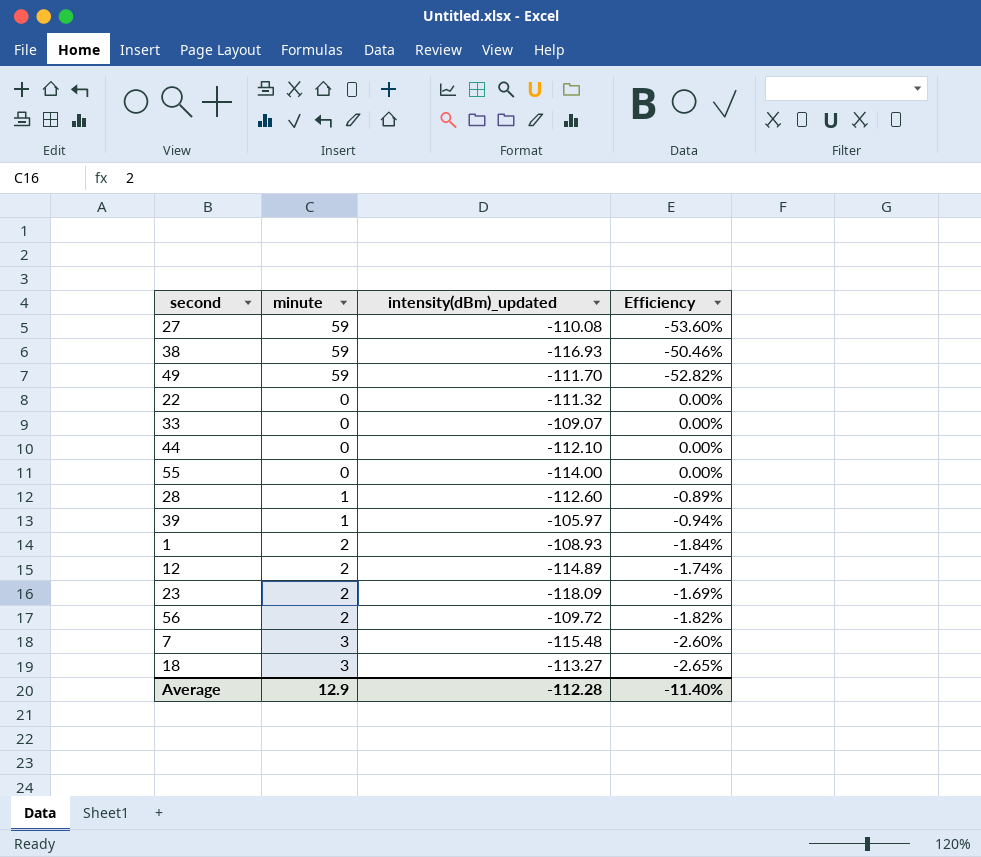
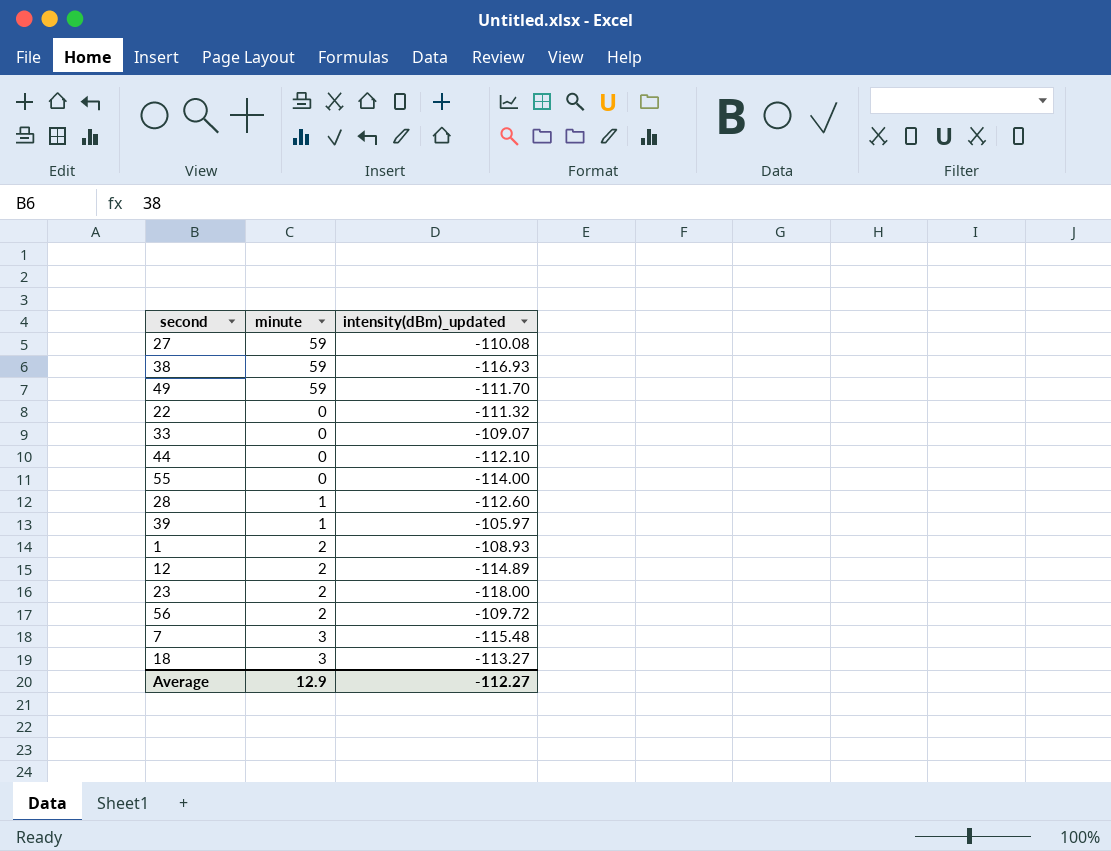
column Efficiency | formula: [minute] / [intensity(dBm)_updated] -> none
23 | intensity(dBm)_updated: -118.09 -> -118.00
Average | intensity(dBm)_updated: -112.28 -> -112.27

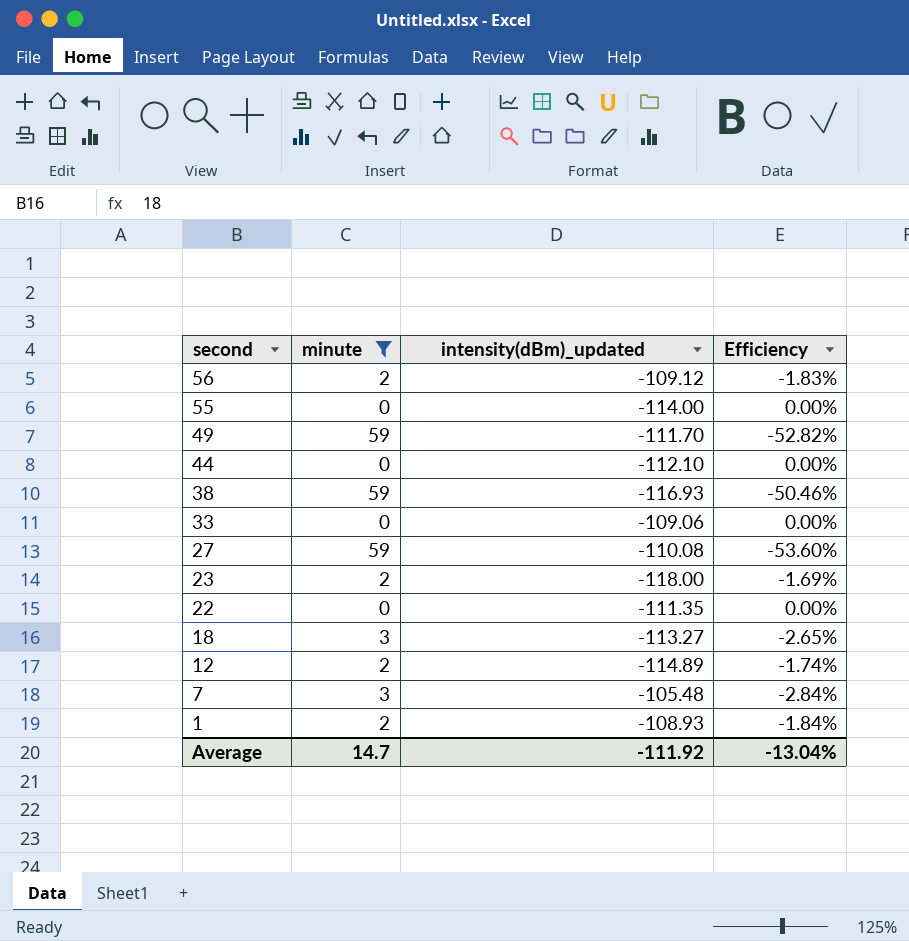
filter: none -> minute != 1
row order: none -> second descending
column Efficiency | formula: none -> [minute] / [intensity(dBm)_updated]
56 | intensity(dBm)_updated: -109.72 -> -109.12
33 | intensity(dBm)_updated: -109.07 -> -109.06
22 | intensity(dBm)_updated: -111.32 -> -111.35
7 | intensity(dBm)_updated: -115.48 -> -105.48
Average | minute: 12.9 -> 14.7
Average | intensity(dBm)_updated: -112.27 -> -111.92

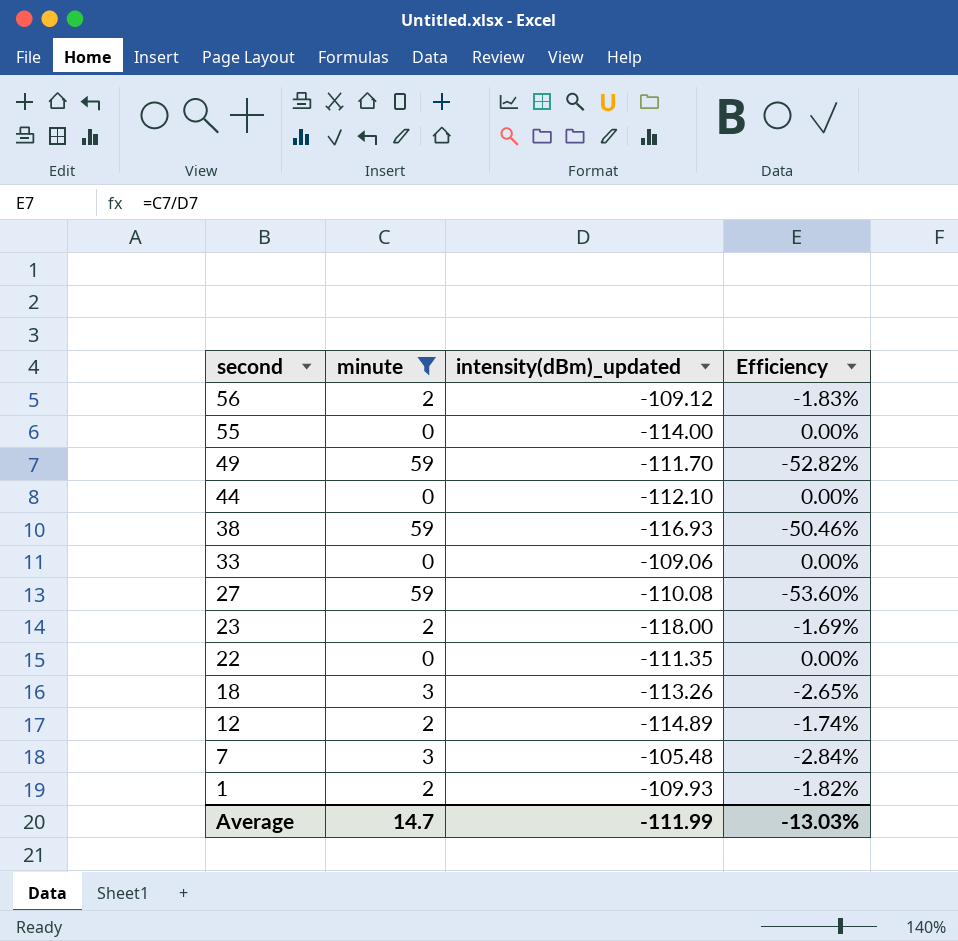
18 | intensity(dBm)_updated: -113.27 -> -113.26
1 | intensity(dBm)_updated: -108.93 -> -109.93
1 | Efficiency: -1.84% -> -1.82%
Average | intensity(dBm)_updated: -111.92 -> -111.99
Average | Efficiency: -13.04% -> -13.03%

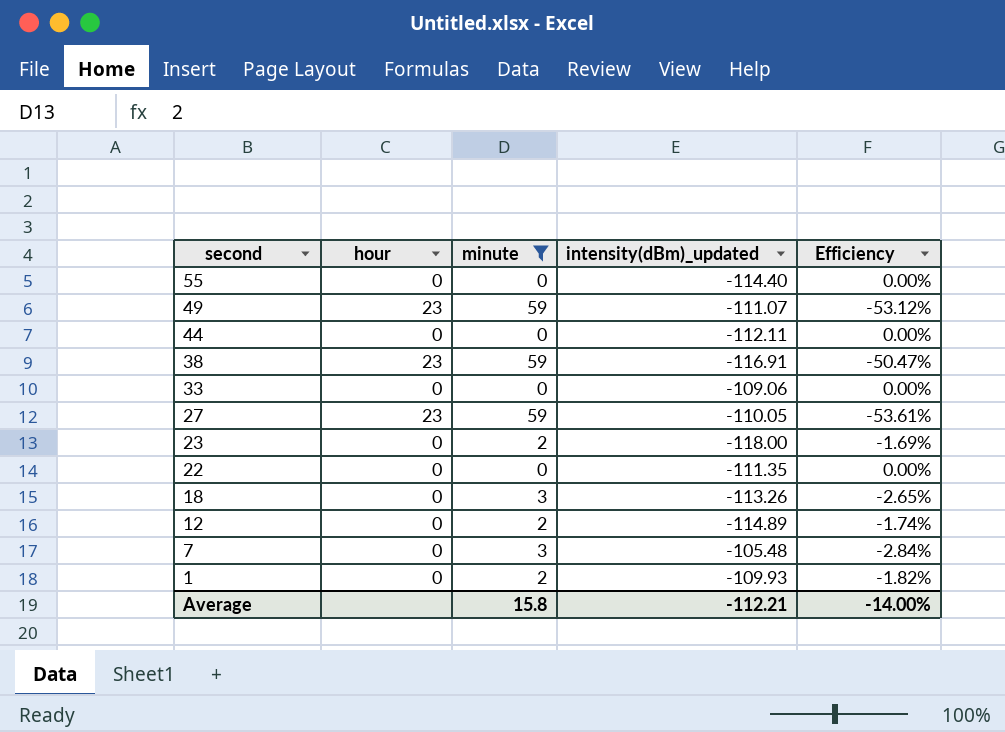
column hour | position: none -> 2
row 56: 2 | -109.12 | -1.83% -> none
55 | intensity(dBm)_updated: -114.00 -> -114.40
49 | intensity(dBm)_updated: -111.70 -> -111.07
49 | Efficiency: -52.82% -> -53.12%
44 | intensity(dBm)_updated: -112.10 -> -112.11
38 | intensity(dBm)_updated: -116.93 -> -116.91
38 | Efficiency: -50.46% -> -50.47%
27 | intensity(dBm)_updated: -110.08 -> -110.05
27 | Efficiency: -53.60% -> -53.61%
Average | minute: 14.7 -> 15.8
Average | intensity(dBm)_updated: -111.99 -> -112.21
Average | Efficiency: -13.03% -> -14.00%

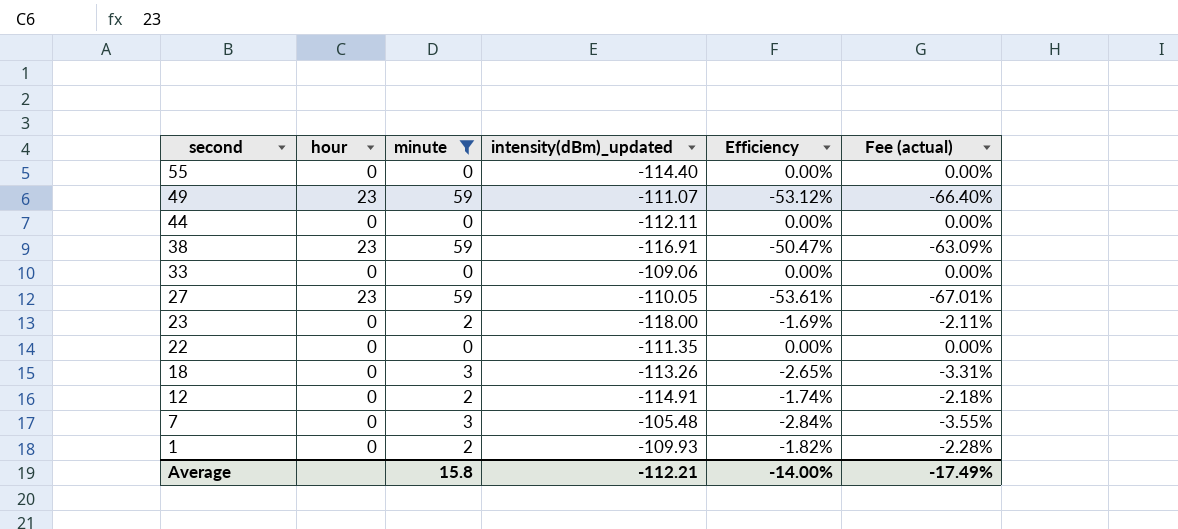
column Fee (actual) | formula: none -> [Efficiency] * 1.25
12 | intensity(dBm)_updated: -114.89 -> -114.91

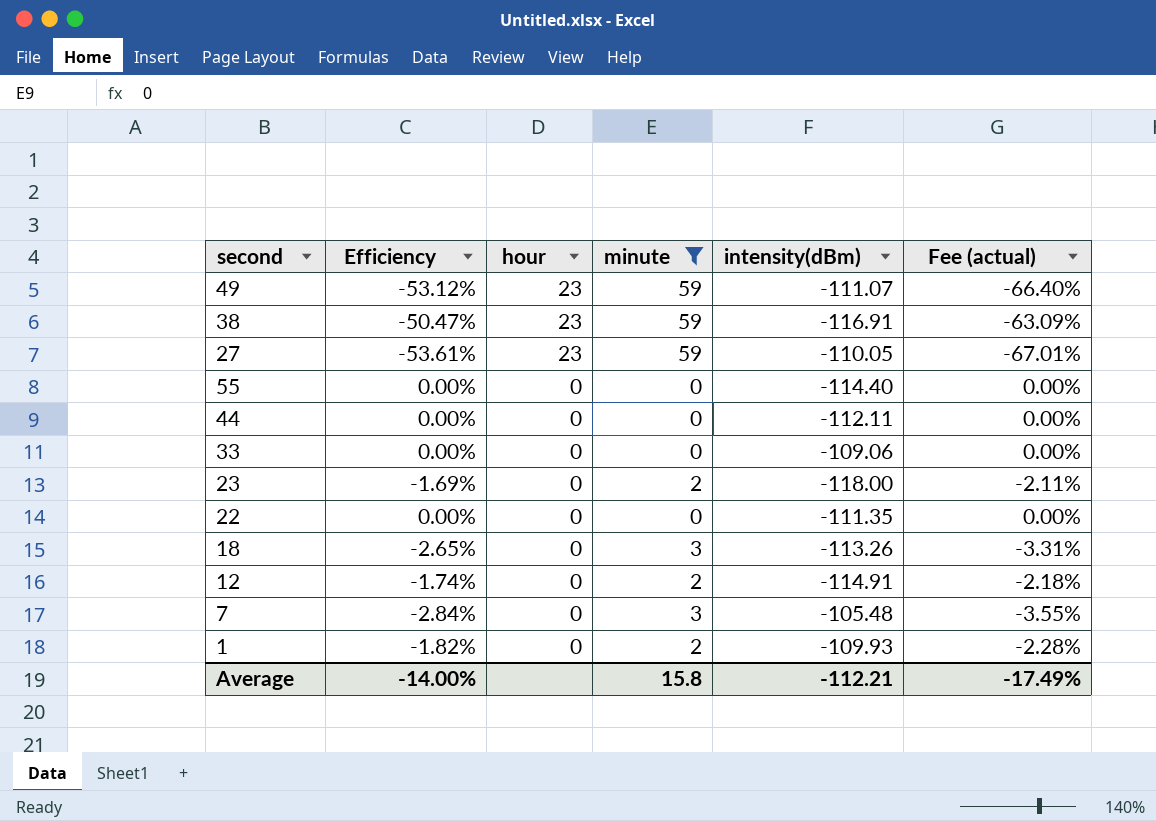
row order: second descending -> hour descending
column Efficiency | position: 5 -> 2
column name: intensity(dBm)_updated -> intensity(dBm)

